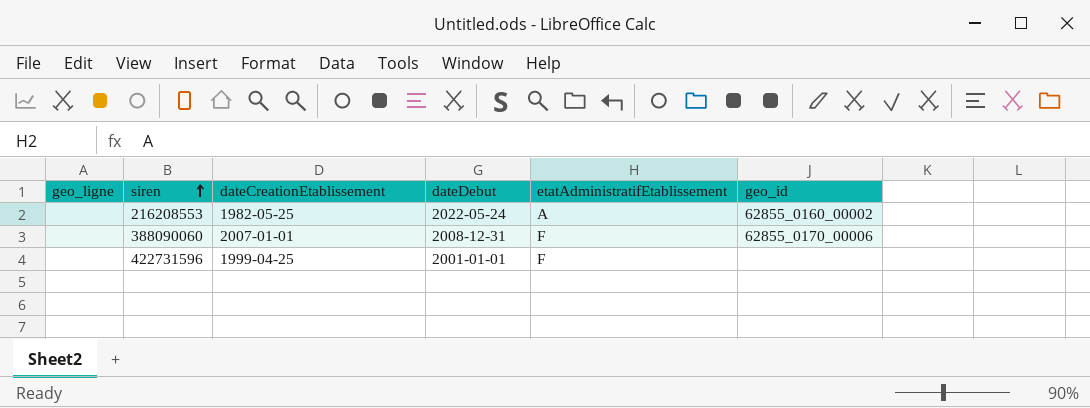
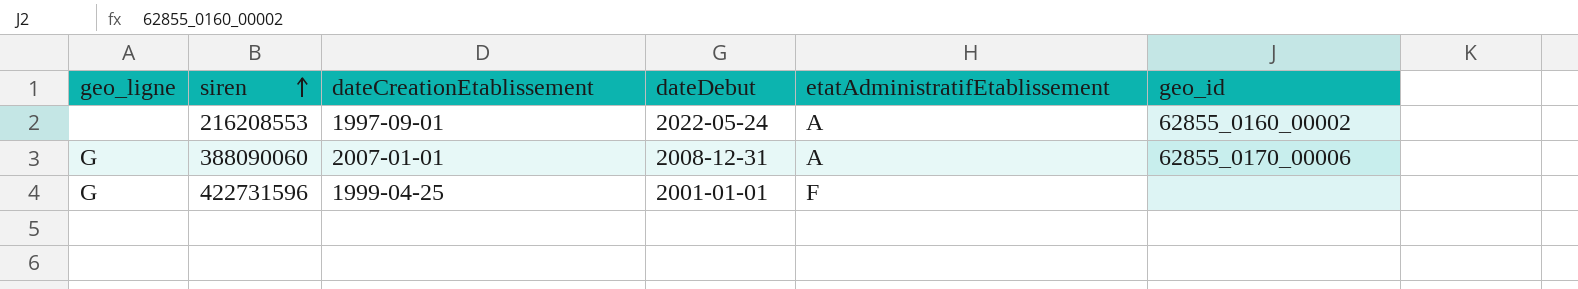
216208553 | dateCreationEtablissement: 1982-05-25 -> 1997-09-01
388090060 | geo_ligne: none -> G
388090060 | etatAdministratifEtablissement: F -> A
422731596 | geo_ligne: none -> G

